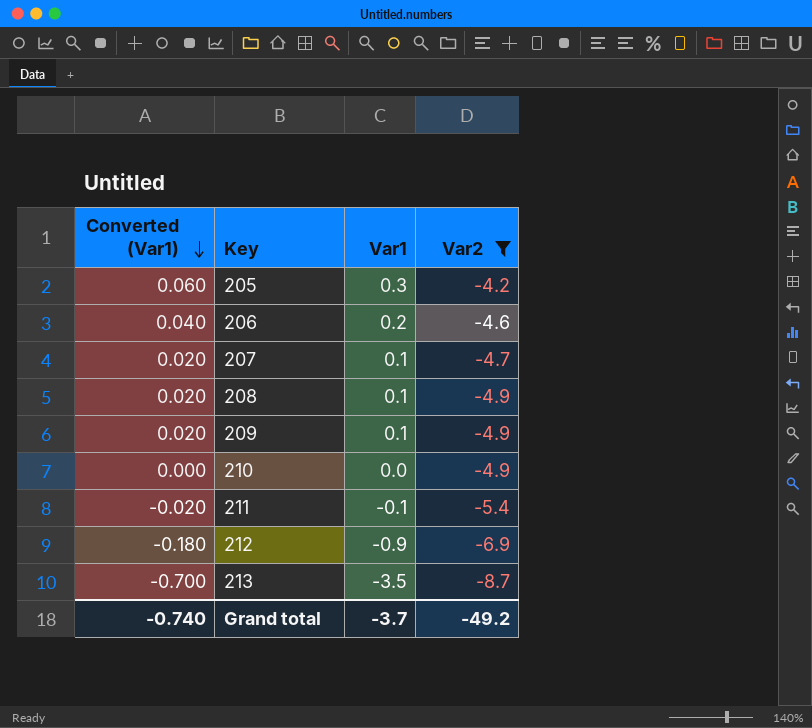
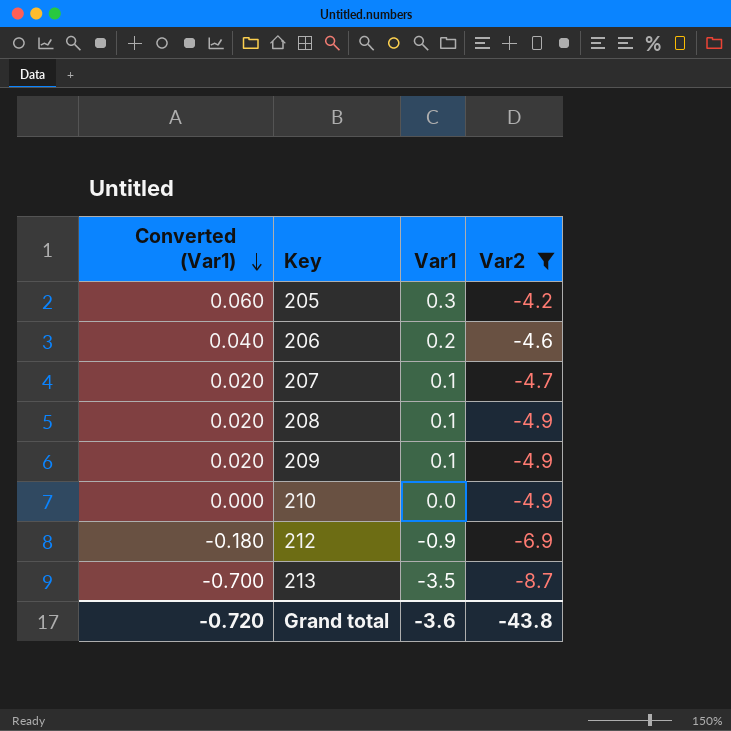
row 211: -0.020 | -0.1 | -5.4 -> none
Grand total | Converted (Var1): -0.740 -> -0.720
Grand total | Var1: -3.7 -> -3.6
Grand total | Var2: -49.2 -> -43.8

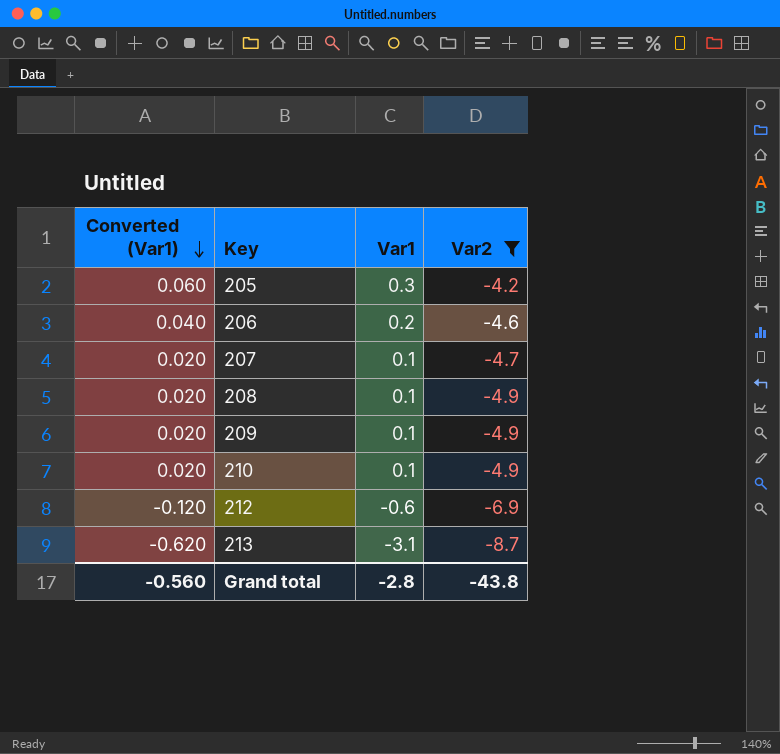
210 | Converted (Var1): 0.000 -> 0.020
210 | Var1: 0.0 -> 0.1
212 | Converted (Var1): -0.180 -> -0.120
212 | Var1: -0.9 -> -0.6
213 | Converted (Var1): -0.700 -> -0.620
213 | Var1: -3.5 -> -3.1
Grand total | Converted (Var1): -0.720 -> -0.560
Grand total | Var1: -3.6 -> -2.8

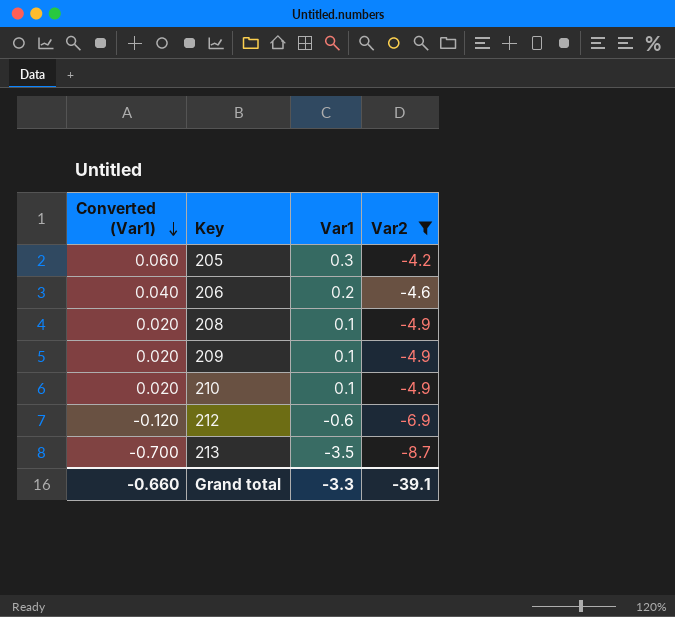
row 207: 0.020 | 0.1 | -4.7 -> none
213 | Converted (Var1): -0.620 -> -0.700
213 | Var1: -3.1 -> -3.5
Grand total | Converted (Var1): -0.560 -> -0.660
Grand total | Var1: -2.8 -> -3.3
Grand total | Var2: -43.8 -> -39.1

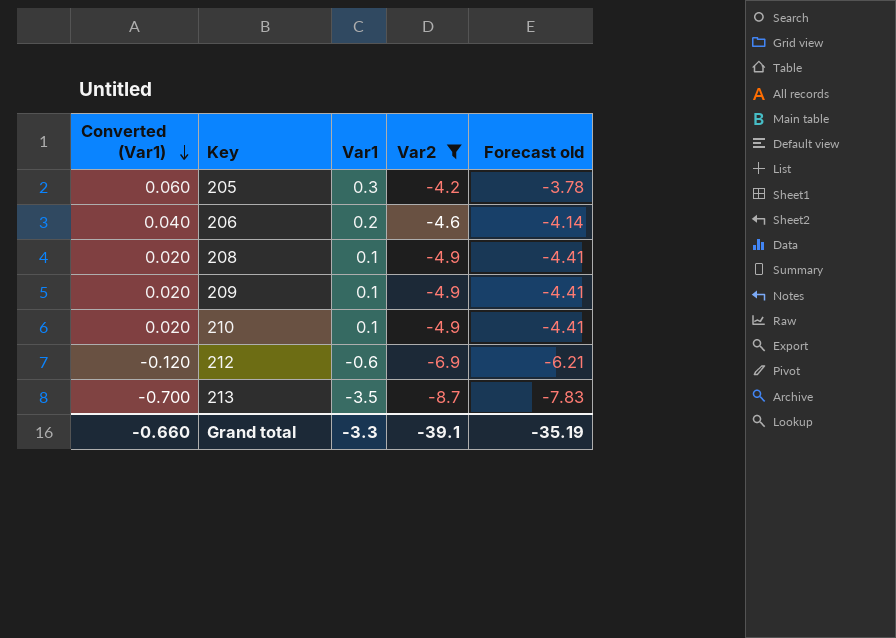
column Forecast old | formula: none -> [Var2] * 0.9

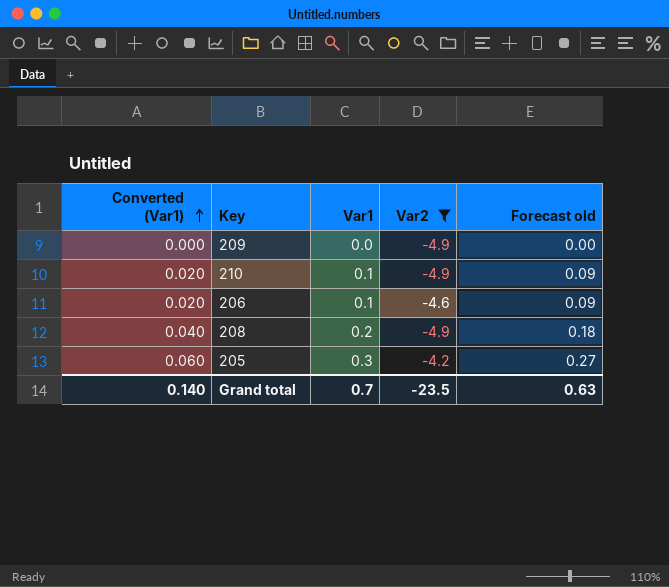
row order: Converted (Var1) descending -> Converted (Var1) ascending
column Forecast old | formula: [Var2] * 0.9 -> [Var1] * 0.9
row 212: -0.120 | -0.6 | -6.9 | -6.21 -> none
row 213: -0.700 | -3.5 | -8.7 | -7.83 -> none
209 | Converted (Var1): 0.020 -> 0.000
209 | Var1: 0.1 -> 0.0
206 | Converted (Var1): 0.040 -> 0.020
206 | Var1: 0.2 -> 0.1
208 | Converted (Var1): 0.020 -> 0.040
208 | Var1: 0.1 -> 0.2
Grand total | Converted (Var1): -0.660 -> 0.140
Grand total | Var1: -3.3 -> 0.7
Grand total | Var2: -39.1 -> -23.5
Grand total | Forecast old: -35.19 -> 0.63

